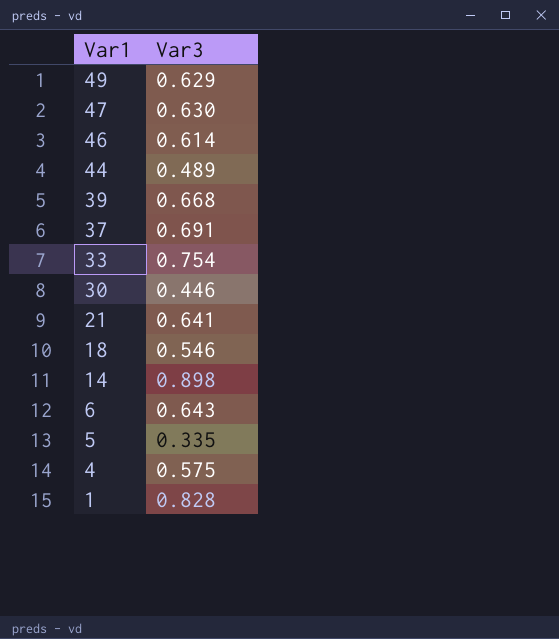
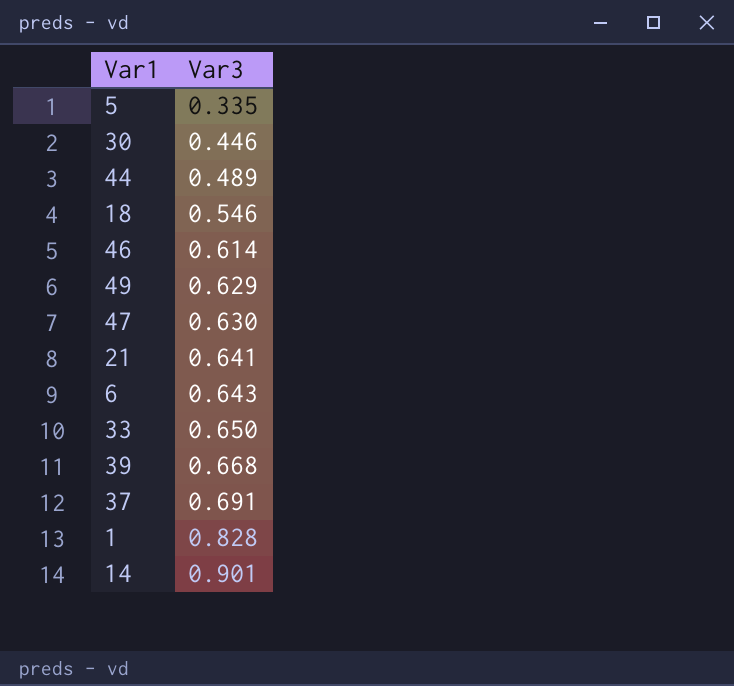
row order: Var1 descending -> Var3 ascending
row 4: 0.575 -> none
33 | Var3: 0.754 -> 0.650
14 | Var3: 0.898 -> 0.901

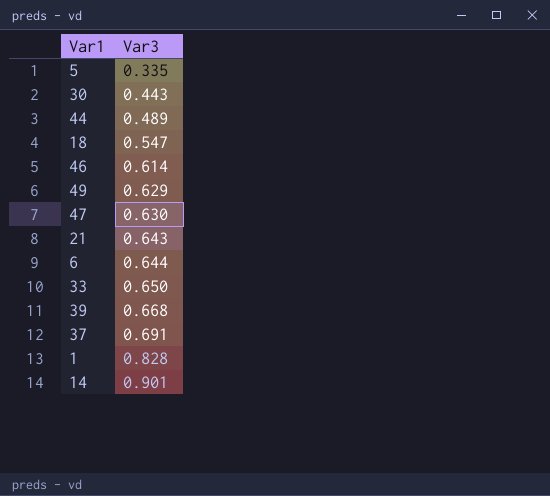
30 | Var3: 0.446 -> 0.443
18 | Var3: 0.546 -> 0.547
21 | Var3: 0.641 -> 0.643
6 | Var3: 0.643 -> 0.644

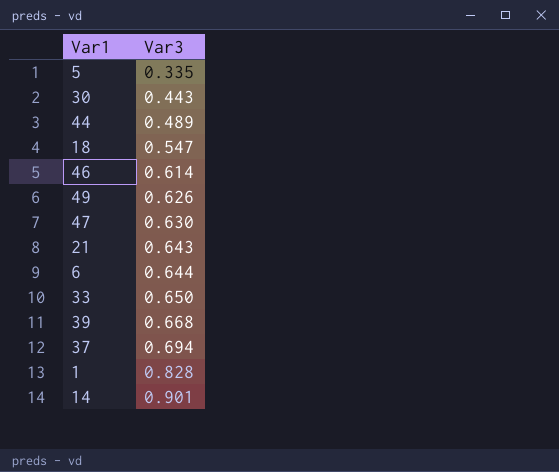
49 | Var3: 0.629 -> 0.626
37 | Var3: 0.691 -> 0.694

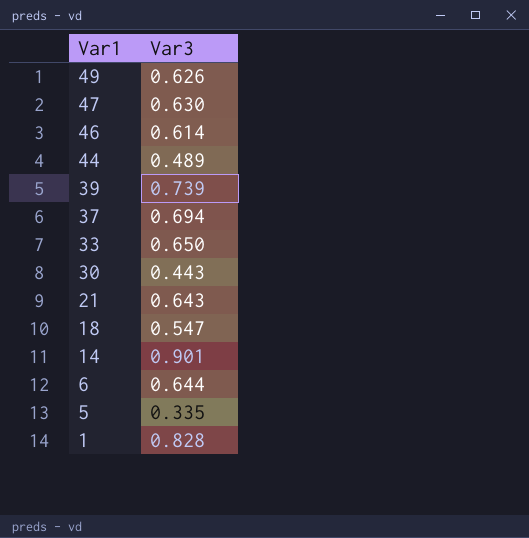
row order: Var3 ascending -> Var1 descending
39 | Var3: 0.668 -> 0.739

